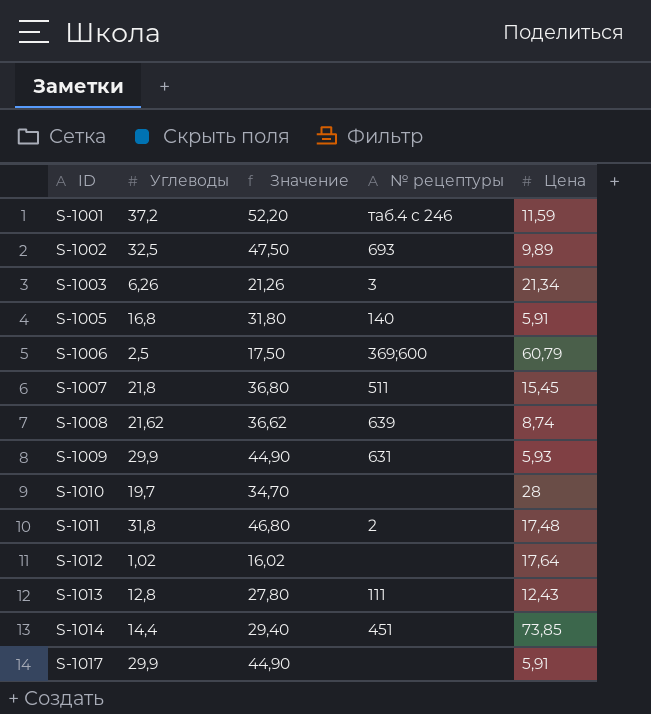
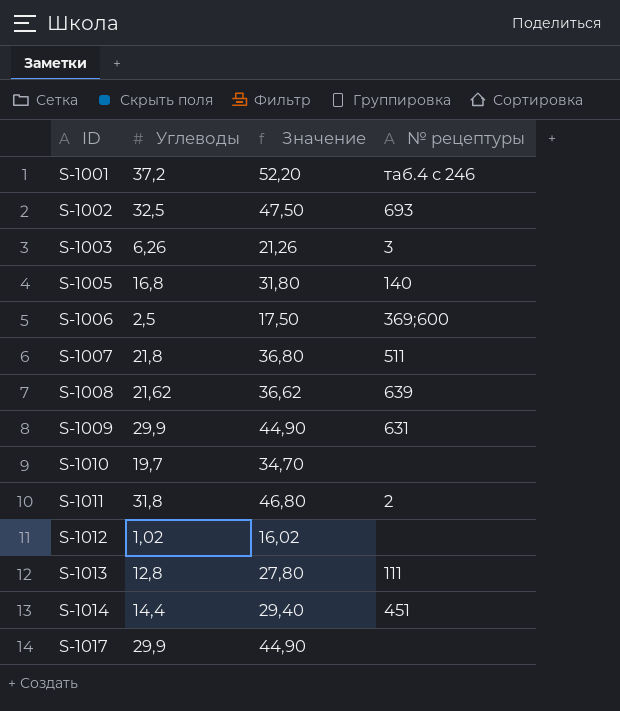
column Цена | position: 5 -> none

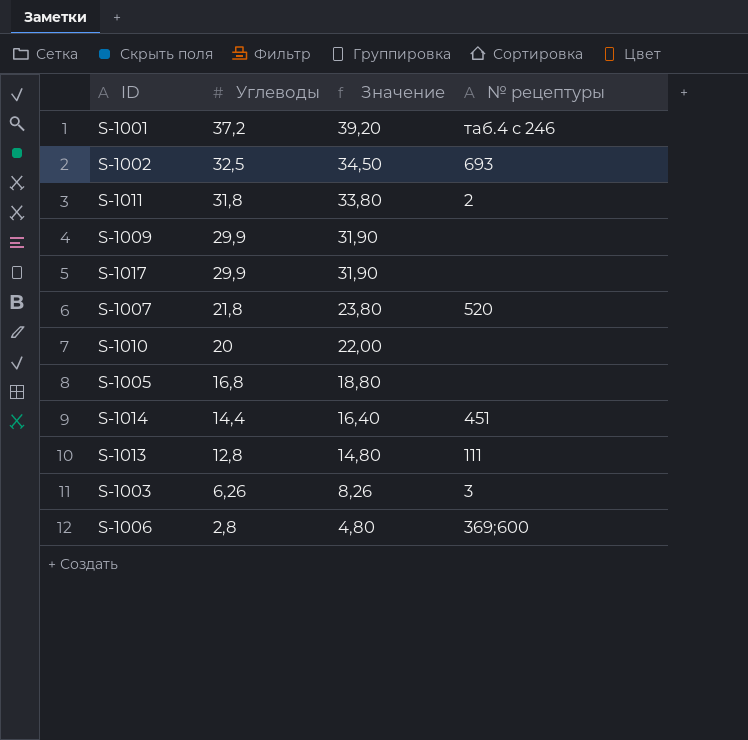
row order: ID ascending -> Углеводы descending
column Значение | formula: [Углеводы] + 15 -> [Углеводы] + 2
row S-1008: 21,62 | 36,62 | 639 -> none
row S-1012: 1,02 | 16,02 | none -> none
S-1009 | № рецептуры: 631 -> none
S-1007 | № рецептуры: 511 -> 520
S-1010 | Углеводы: 19,7 -> 20
S-1005 | № рецептуры: 140 -> none
S-1006 | Углеводы: 2,5 -> 2,8

